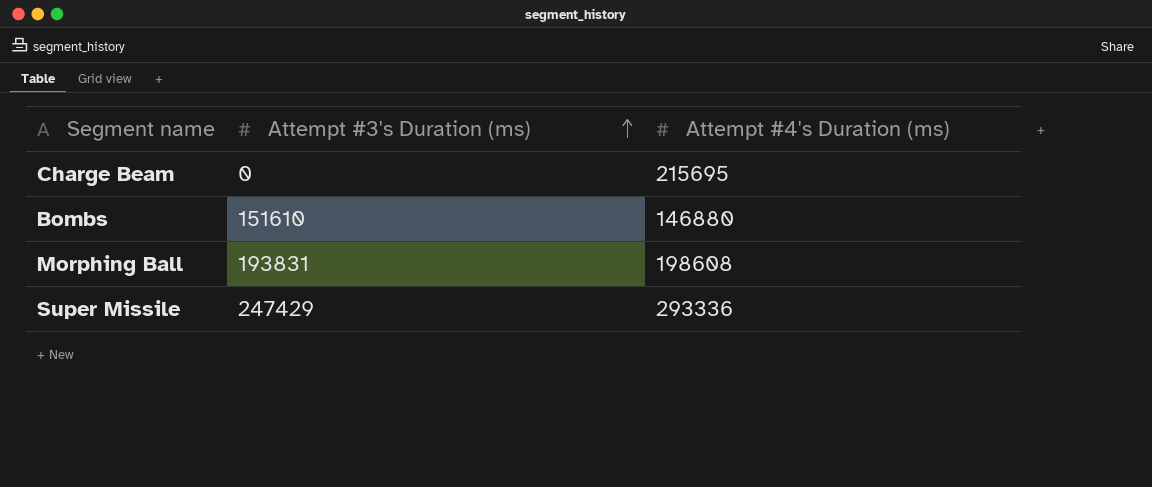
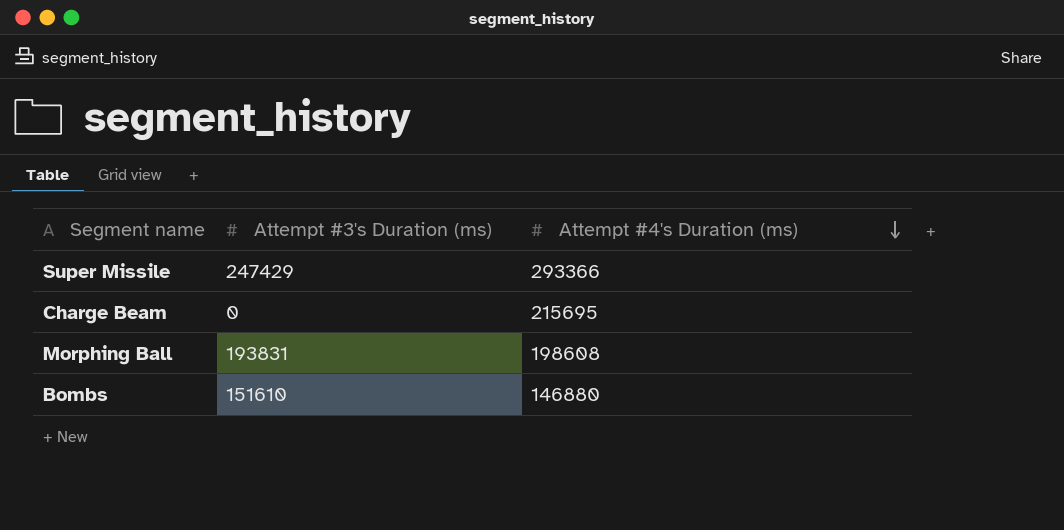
row order: Attempt #3's Duration (ms) ascending -> Attempt #4's Duration (ms) descending
Super Missile | Attempt #4's Duration (ms): 293336 -> 293366

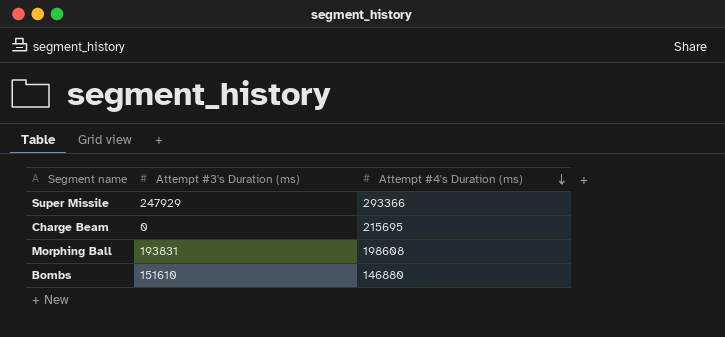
Super Missile | Attempt #3's Duration (ms): 247429 -> 247929

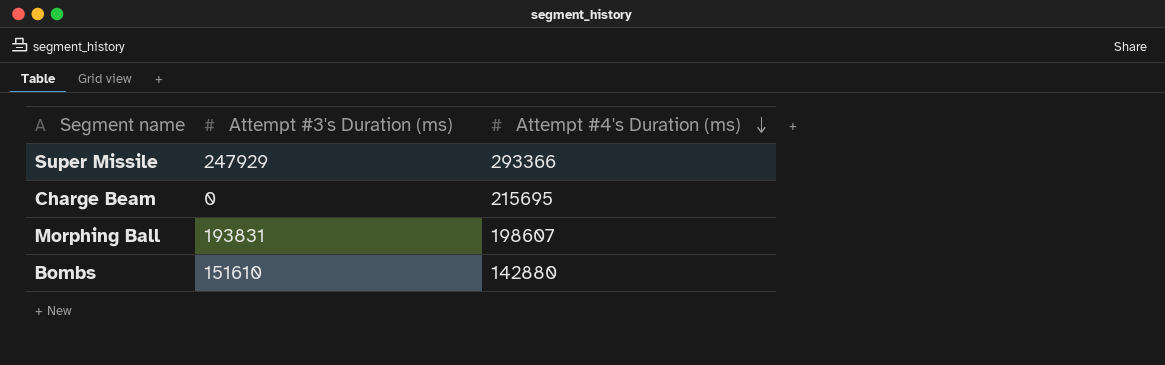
Morphing Ball | Attempt #4's Duration (ms): 198608 -> 198607
Bombs | Attempt #4's Duration (ms): 146880 -> 142880

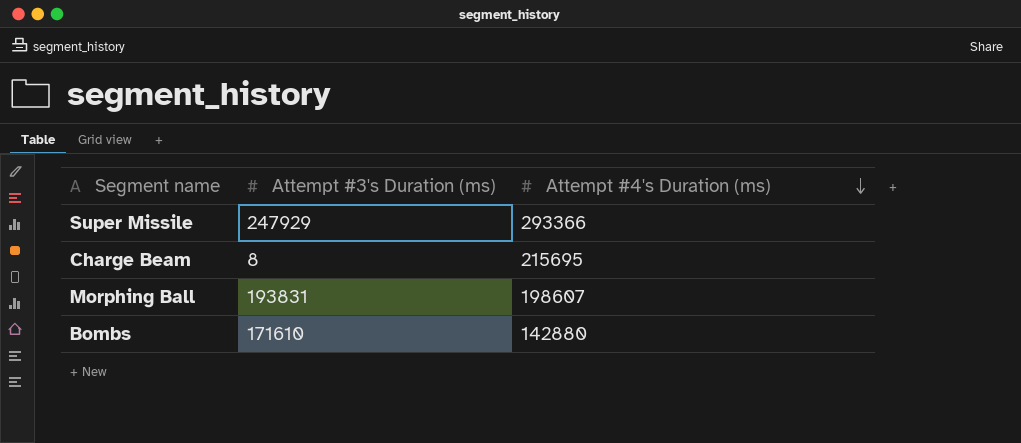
Charge Beam | Attempt #3's Duration (ms): 0 -> 8
Bombs | Attempt #3's Duration (ms): 151610 -> 171610

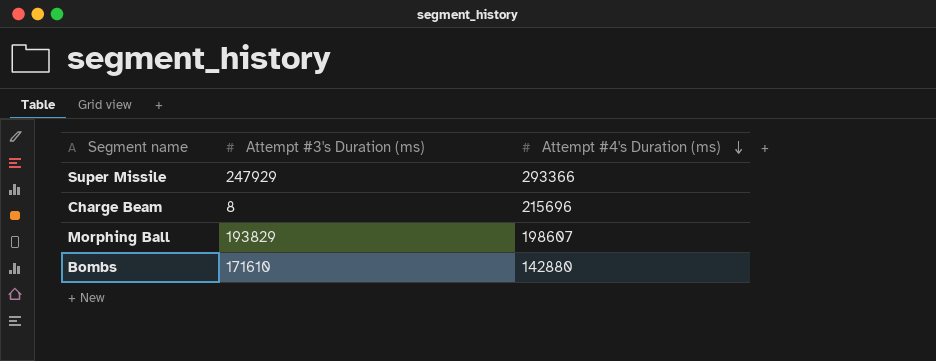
Charge Beam | Attempt #4's Duration (ms): 215695 -> 215696
Morphing Ball | Attempt #3's Duration (ms): 193831 -> 193829

